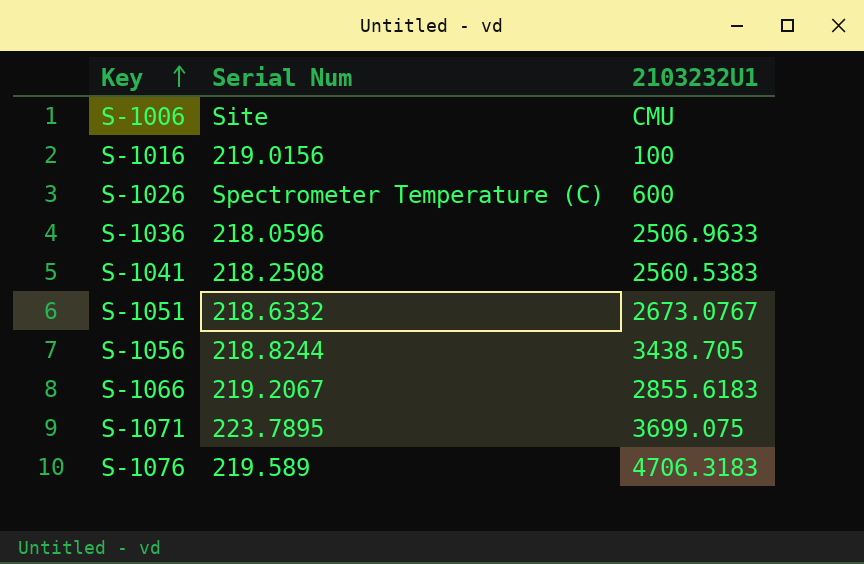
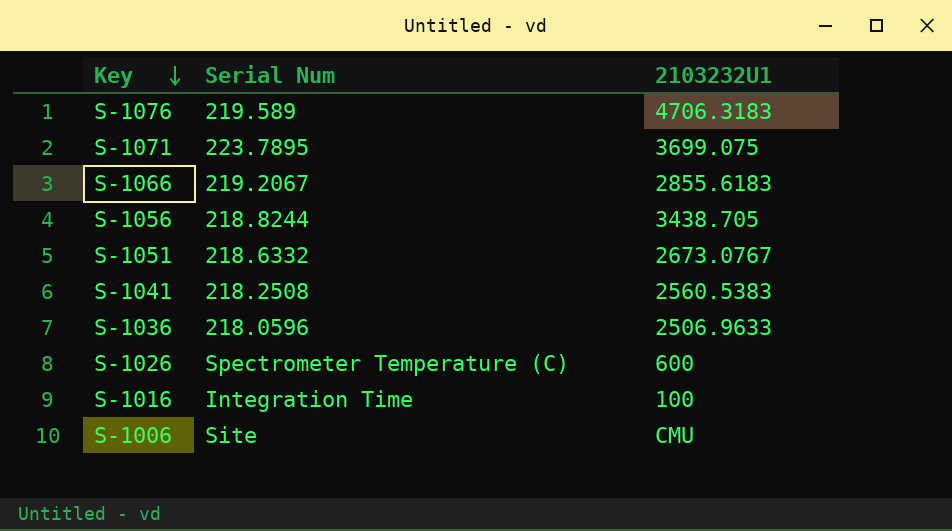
row order: Key ascending -> Key descending
S-1016 | Serial Num: 219.0156 -> Integration Time

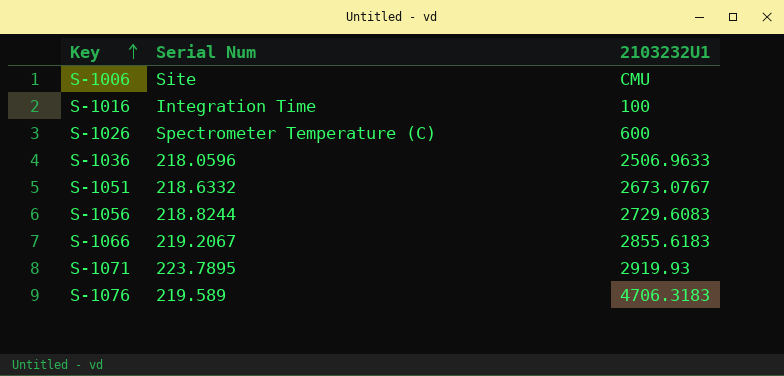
row order: Key descending -> Key ascending
row S-1041: 218.2508 | 2560.5383 -> none
S-1056 | 2103232U1: 3438.705 -> 2729.6083
S-1071 | 2103232U1: 3699.075 -> 2919.93

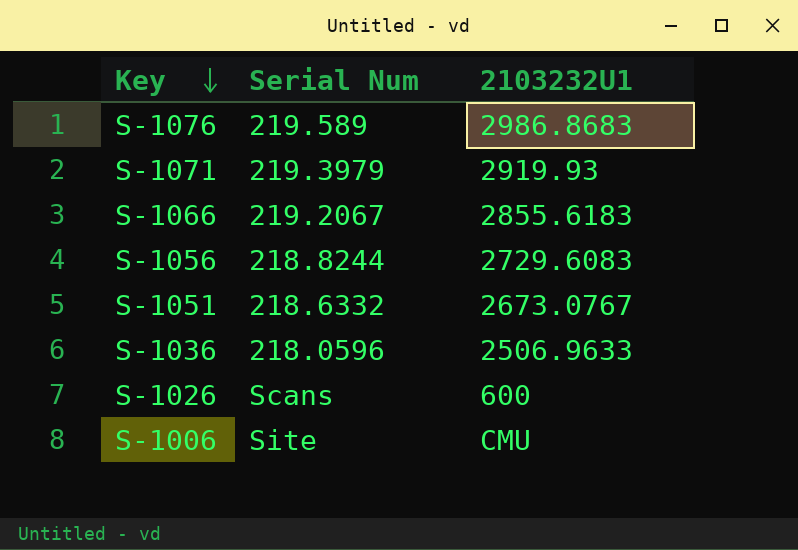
row order: Key ascending -> Key descending
row S-1016: Integration Time | 100 -> none
S-1076 | 2103232U1: 4706.3183 -> 2986.8683
S-1071 | Serial Num: 223.7895 -> 219.3979
S-1026 | Serial Num: Spectrometer Temperature (C) -> Scans

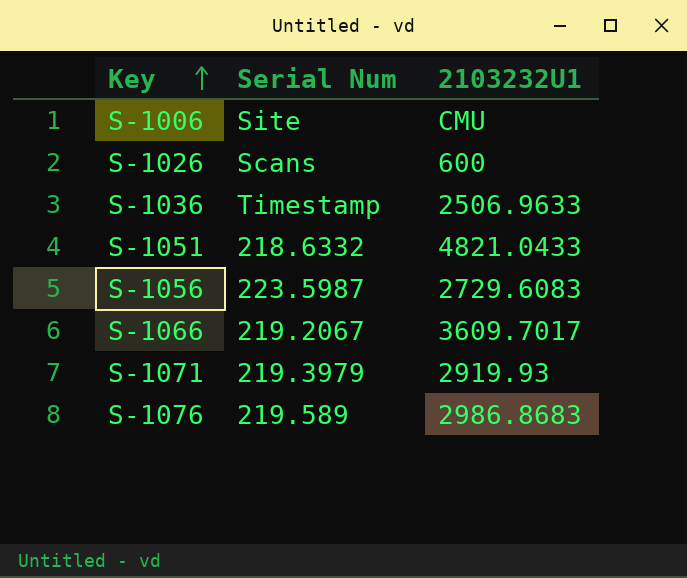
row order: Key descending -> Key ascending
S-1036 | Serial Num: 218.0596 -> Timestamp
S-1051 | 2103232U1: 2673.0767 -> 4821.0433
S-1056 | Serial Num: 218.8244 -> 223.5987
S-1066 | 2103232U1: 2855.6183 -> 3609.7017

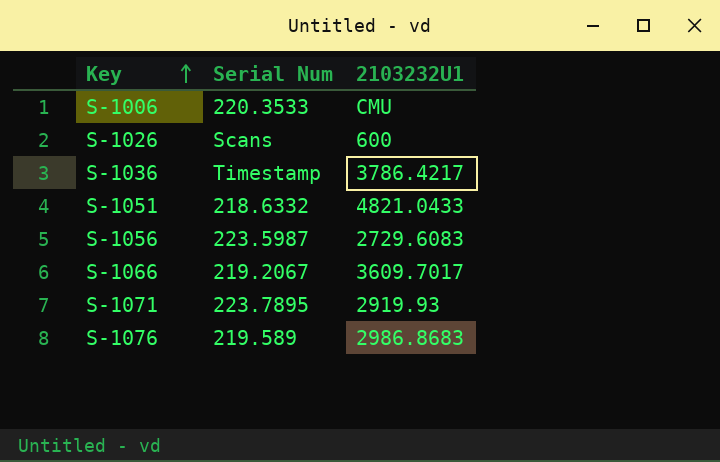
S-1006 | Serial Num: Site -> 220.3533
S-1036 | 2103232U1: 2506.9633 -> 3786.4217
S-1071 | Serial Num: 219.3979 -> 223.7895

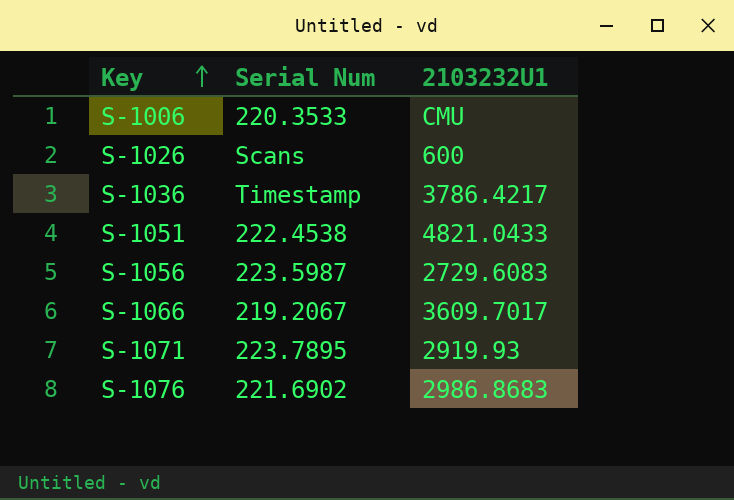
S-1051 | Serial Num: 218.6332 -> 222.4538
S-1076 | Serial Num: 219.589 -> 221.6902

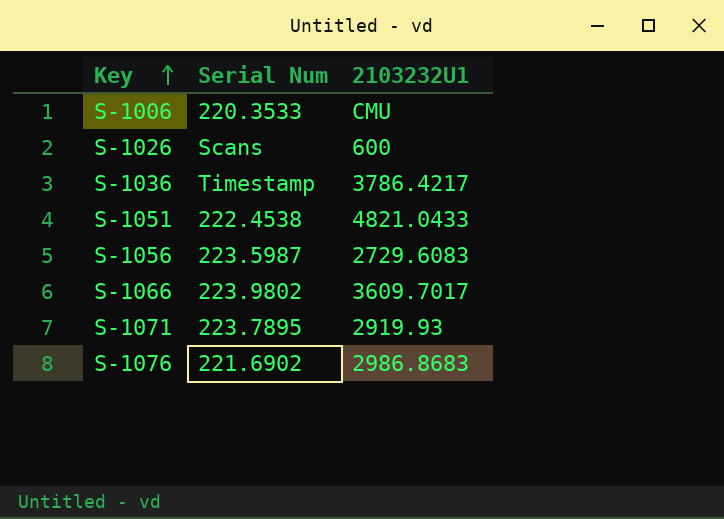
S-1066 | Serial Num: 219.2067 -> 223.9802

